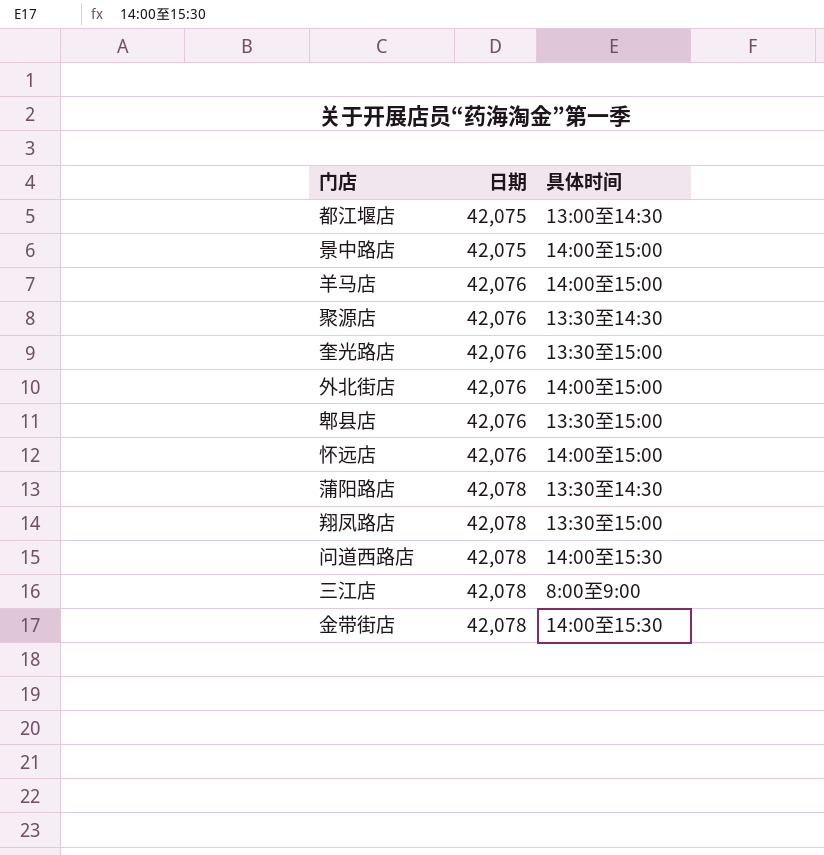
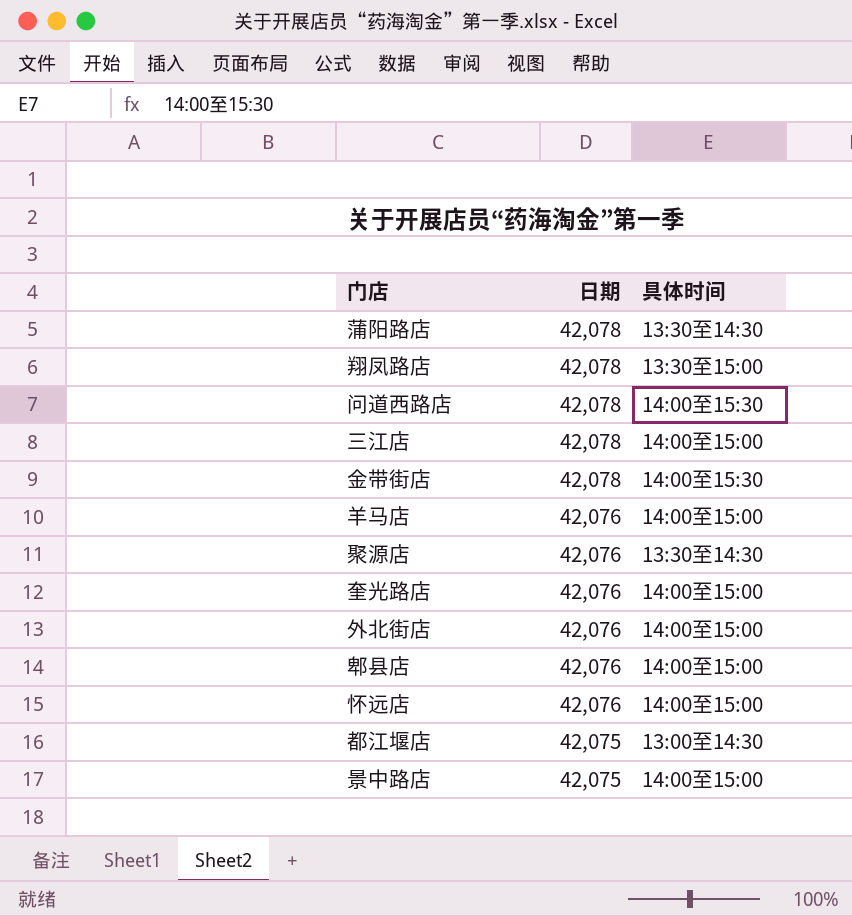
row order: 日期 ascending -> 日期 descending
三江店 | 具体时间: 8:00至9:00 -> 14:00至15:00
奎光路店 | 具体时间: 13:30至15:00 -> 14:00至15:00
郫县店 | 具体时间: 13:30至15:00 -> 14:00至15:00

